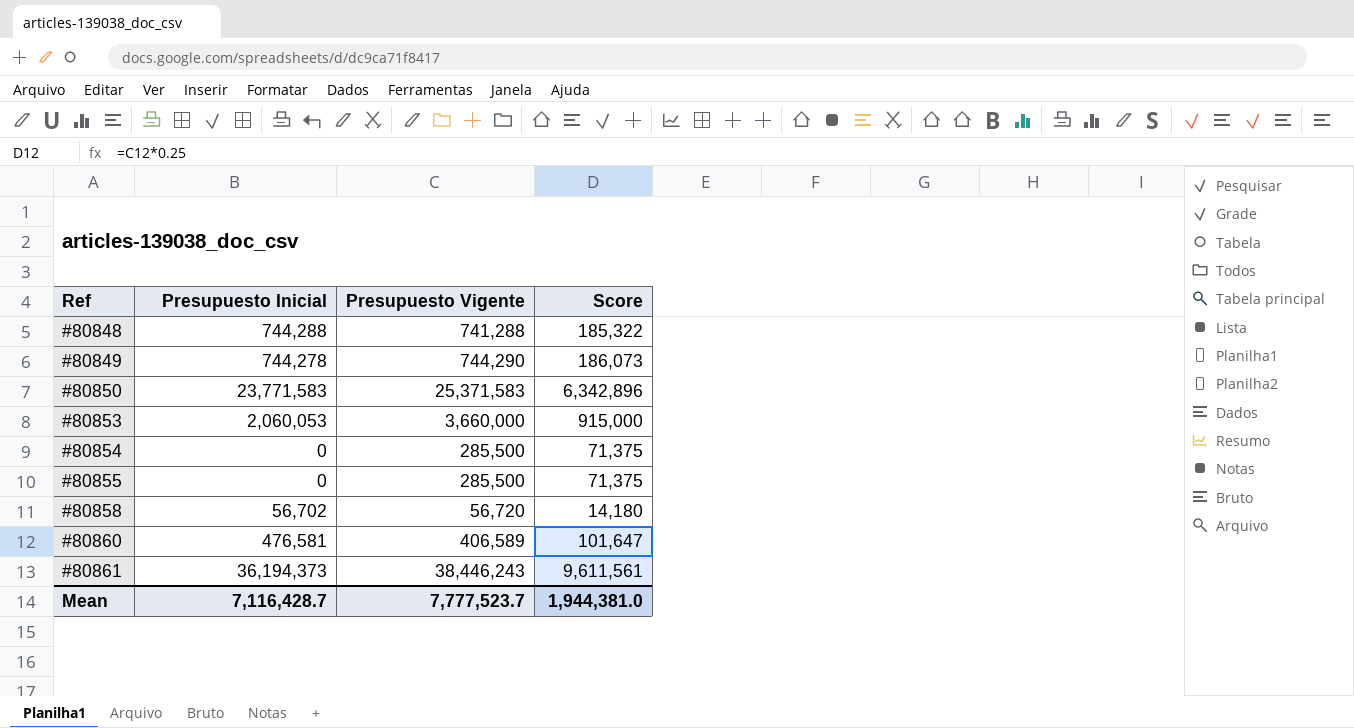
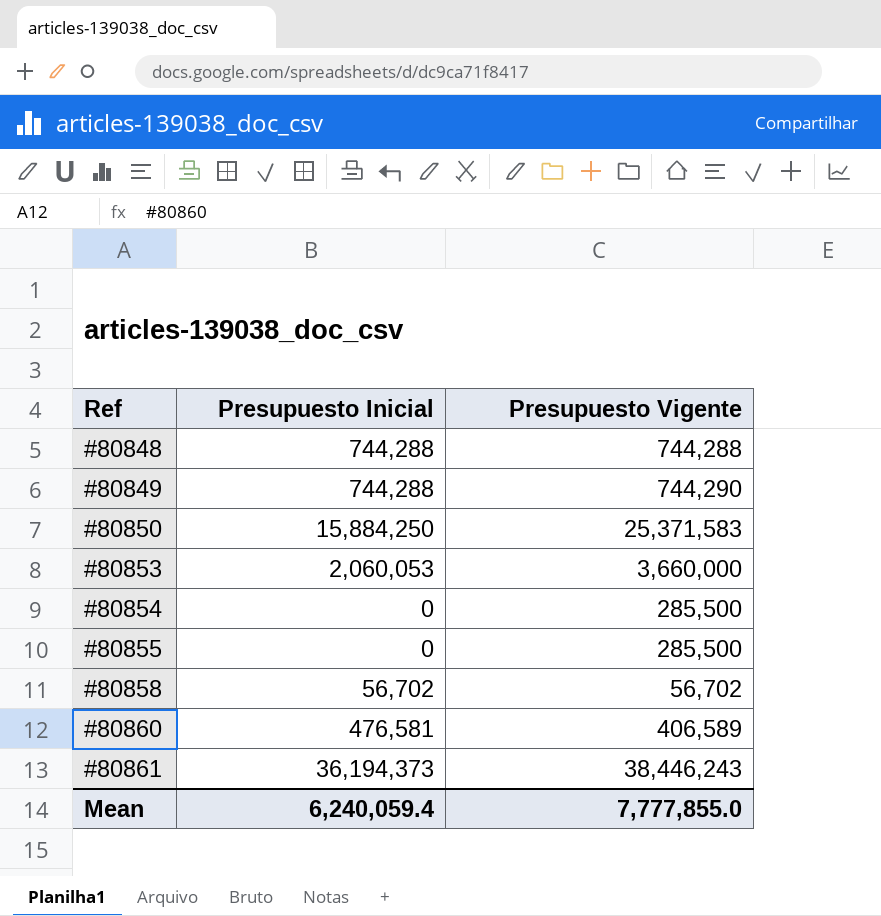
column Score | formula: [Presupuesto Vigente] * 0.25 -> none
#80848 | Presupuesto Vigente: 741,288 -> 744,288
#80849 | Presupuesto Inicial: 744,278 -> 744,288
#80850 | Presupuesto Inicial: 23,771,583 -> 15,884,250
#80858 | Presupuesto Vigente: 56,720 -> 56,702
Mean | Presupuesto Inicial: 7,116,428.7 -> 6,240,059.4
Mean | Presupuesto Vigente: 7,777,523.7 -> 7,777,855.0

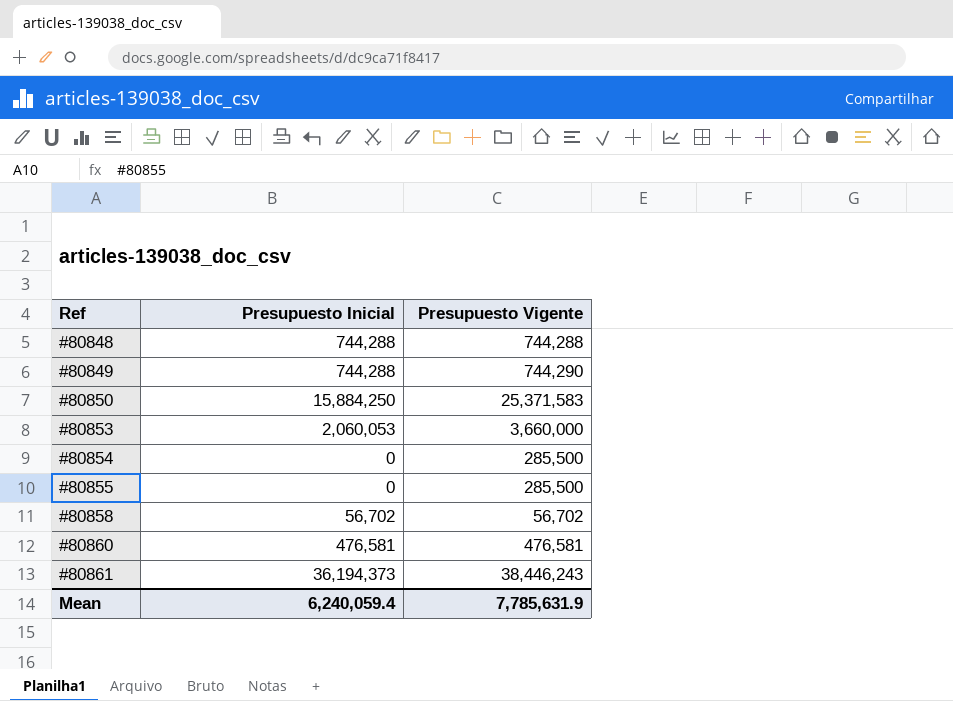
#80860 | Presupuesto Vigente: 406,589 -> 476,581
Mean | Presupuesto Vigente: 7,777,855.0 -> 7,785,631.9

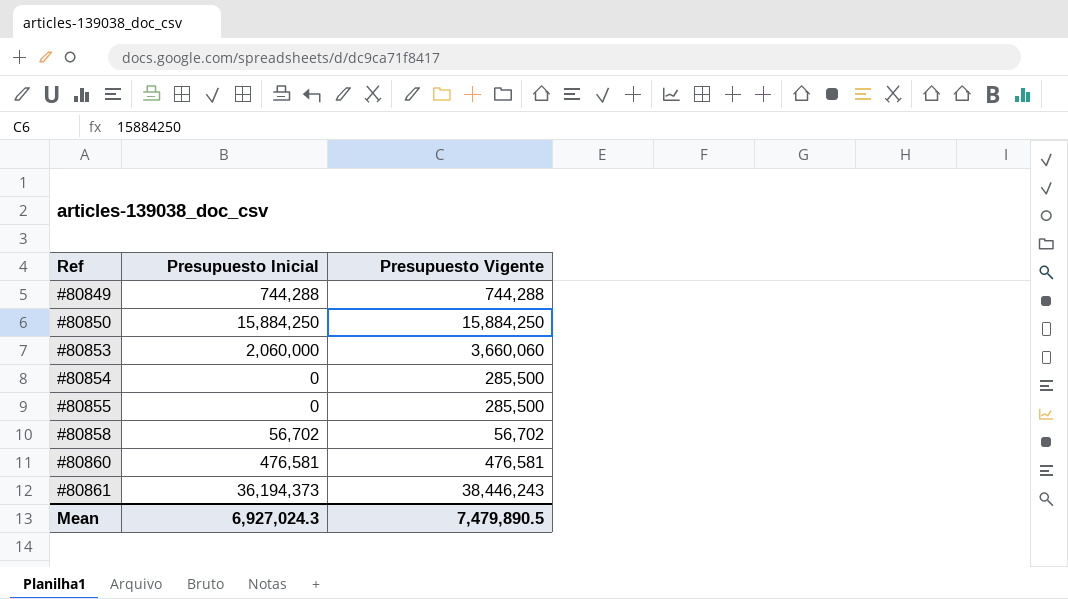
row #80848: 744,288 | 744,288 -> none
#80849 | Presupuesto Vigente: 744,290 -> 744,288
#80850 | Presupuesto Vigente: 25,371,583 -> 15,884,250
#80853 | Presupuesto Inicial: 2,060,053 -> 2,060,000
#80853 | Presupuesto Vigente: 3,660,000 -> 3,660,060
Mean | Presupuesto Inicial: 6,240,059.4 -> 6,927,024.3
Mean | Presupuesto Vigente: 7,785,631.9 -> 7,479,890.5

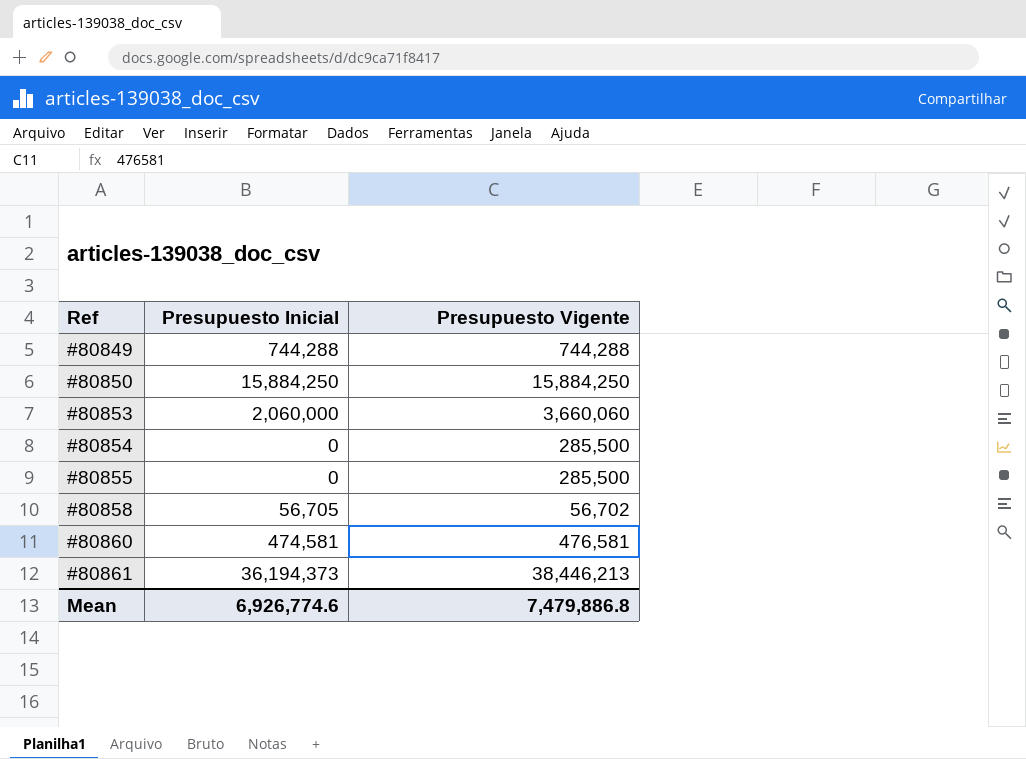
#80858 | Presupuesto Inicial: 56,702 -> 56,705
#80860 | Presupuesto Inicial: 476,581 -> 474,581
#80861 | Presupuesto Vigente: 38,446,243 -> 38,446,213
Mean | Presupuesto Inicial: 6,927,024.3 -> 6,926,774.6
Mean | Presupuesto Vigente: 7,479,890.5 -> 7,479,886.8

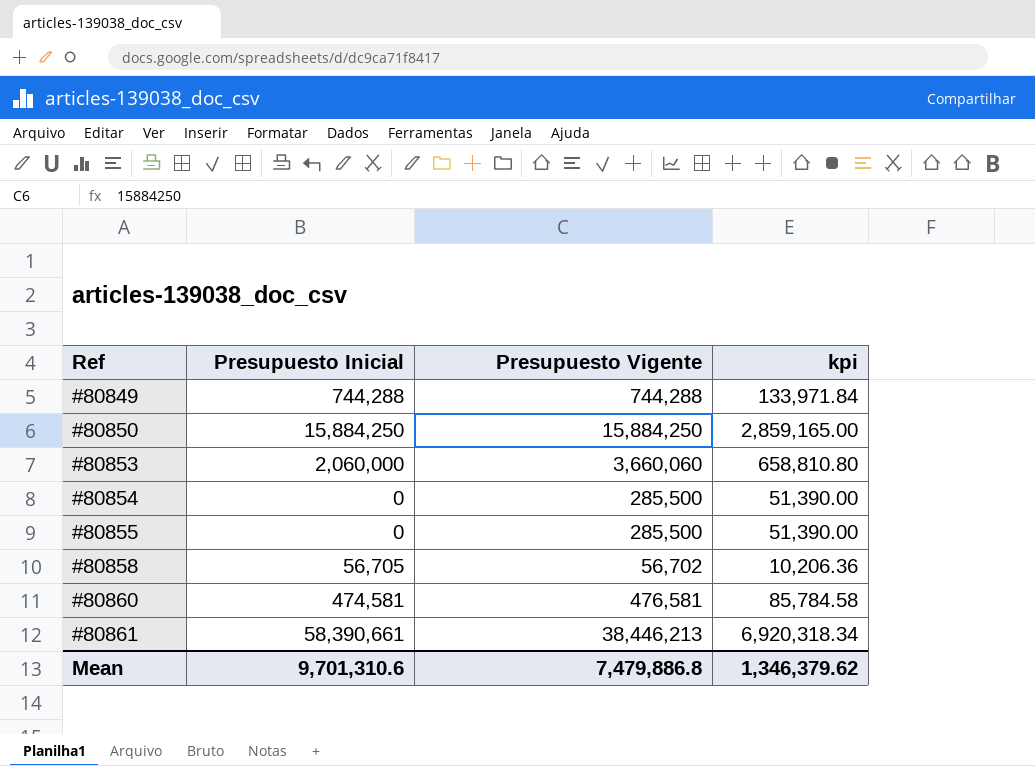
column kpi | formula: none -> [Presupuesto Vigente] * 0.18
#80861 | Presupuesto Inicial: 36,194,373 -> 58,390,661
Mean | Presupuesto Inicial: 6,926,774.6 -> 9,701,310.6

